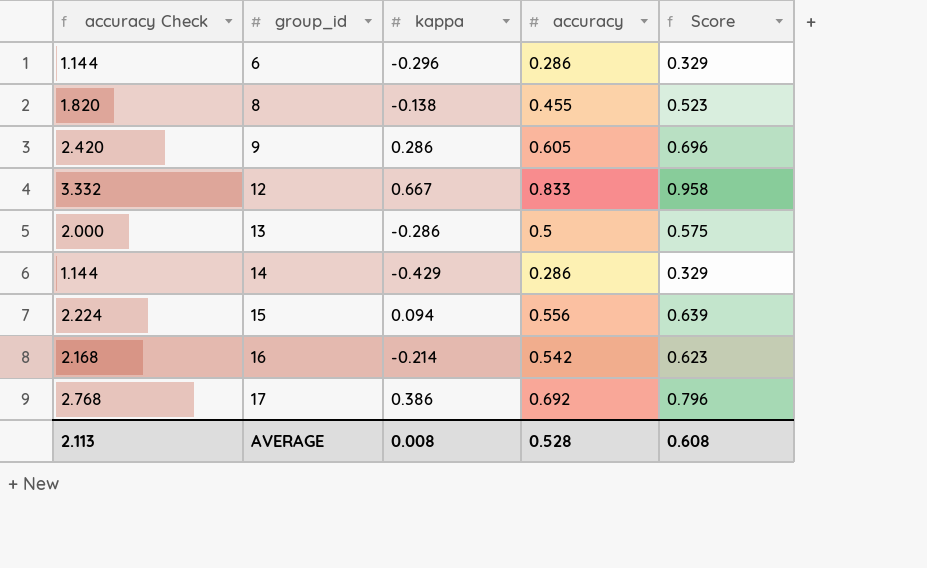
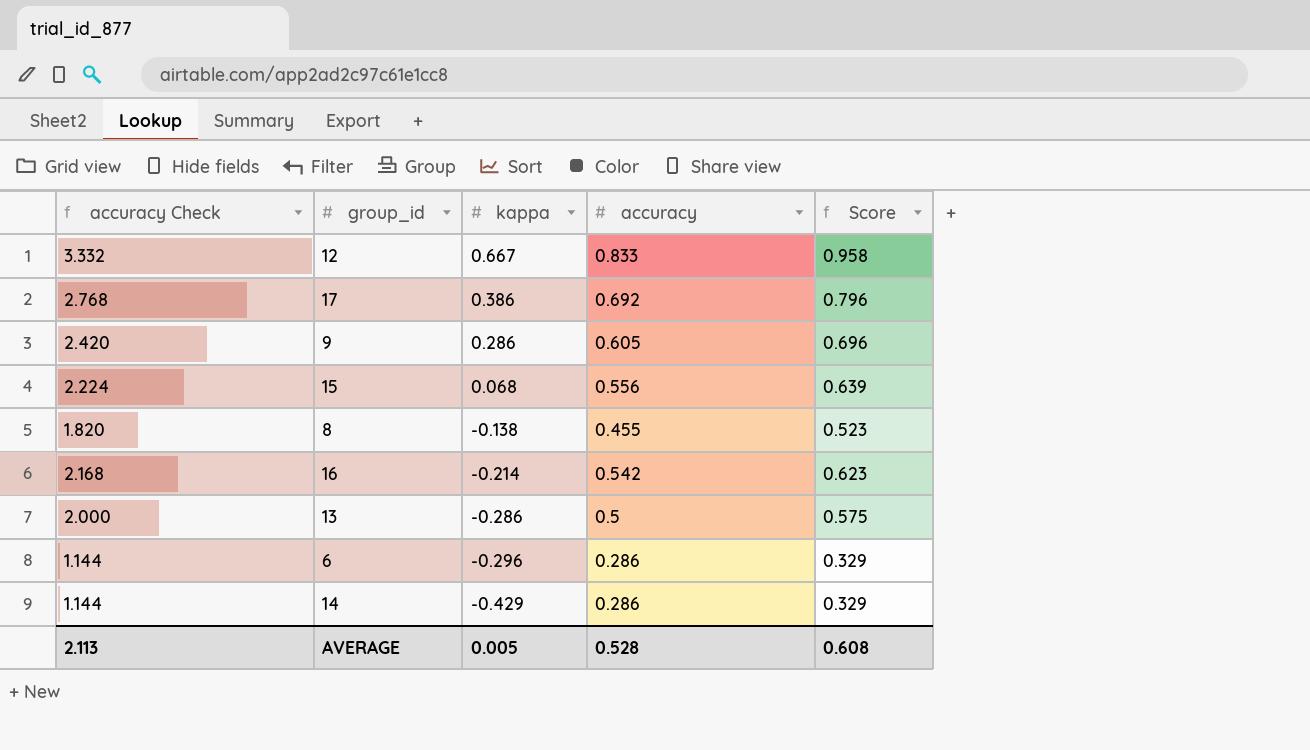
row order: group_id ascending -> kappa descending
15 | kappa: 0.094 -> 0.068
AVERAGE | kappa: 0.008 -> 0.005

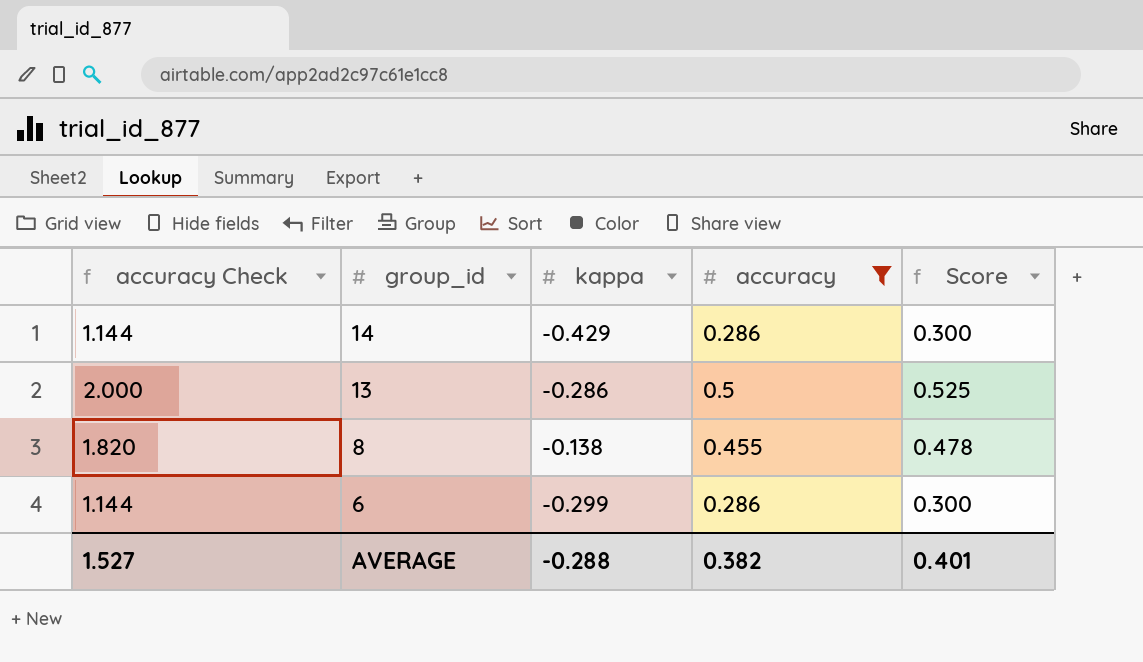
filter: none -> accuracy <= 0.5
row order: kappa descending -> group_id descending
column Score | formula: [accuracy] * 1.15 -> [accuracy] * 1.05
6 | kappa: -0.296 -> -0.299
AVERAGE | accuracy Check: 2.113 -> 1.527
AVERAGE | kappa: 0.005 -> -0.288
AVERAGE | accuracy: 0.528 -> 0.382
AVERAGE | Score: 0.608 -> 0.401

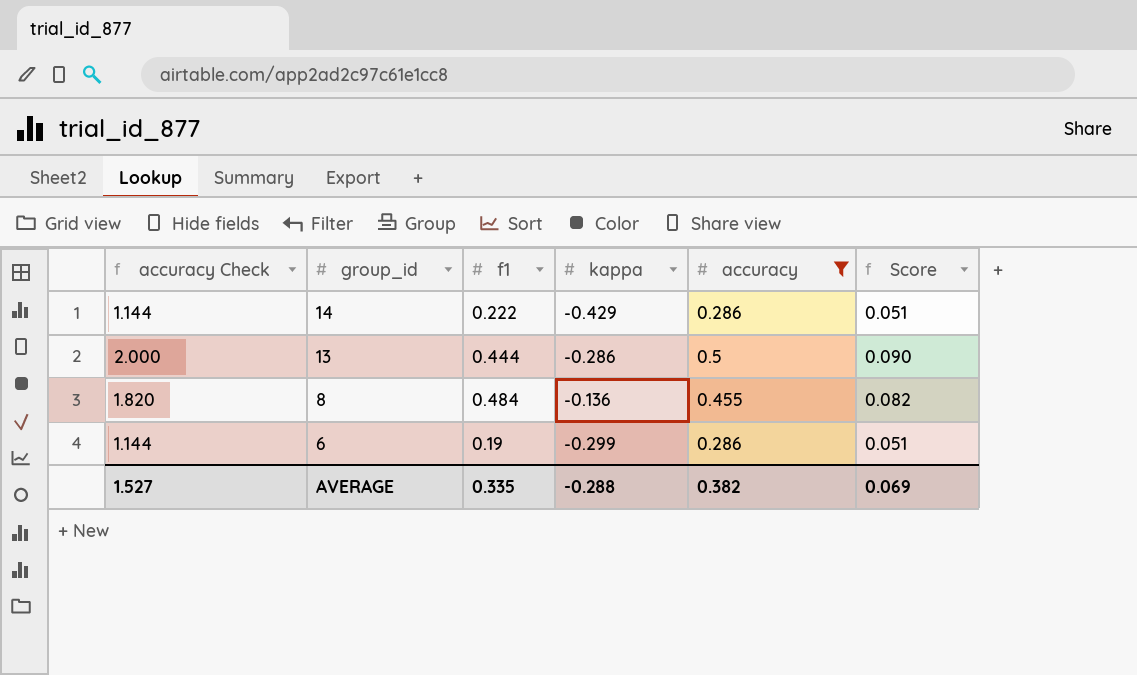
column f1 | position: none -> 3
column Score | formula: [accuracy] * 1.05 -> [accuracy] * 0.18
8 | kappa: -0.138 -> -0.136
AVERAGE | Score: 0.401 -> 0.069

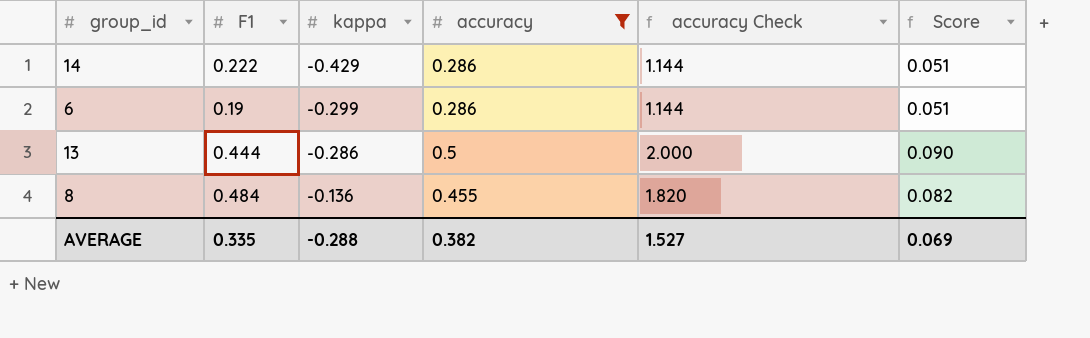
row order: group_id descending -> kappa ascending
column name: f1 -> F1
column accuracy Check | position: 1 -> 5

